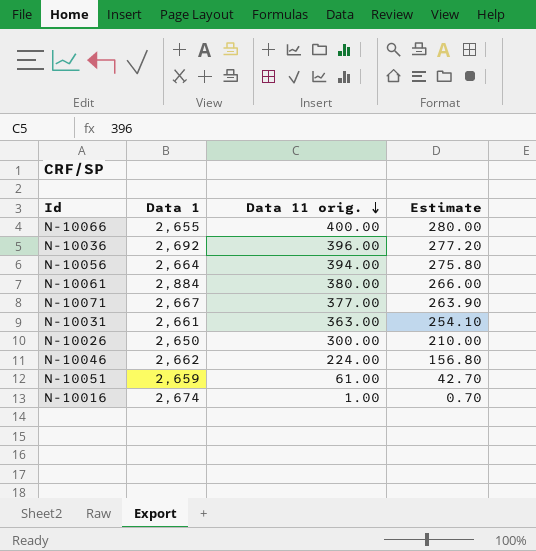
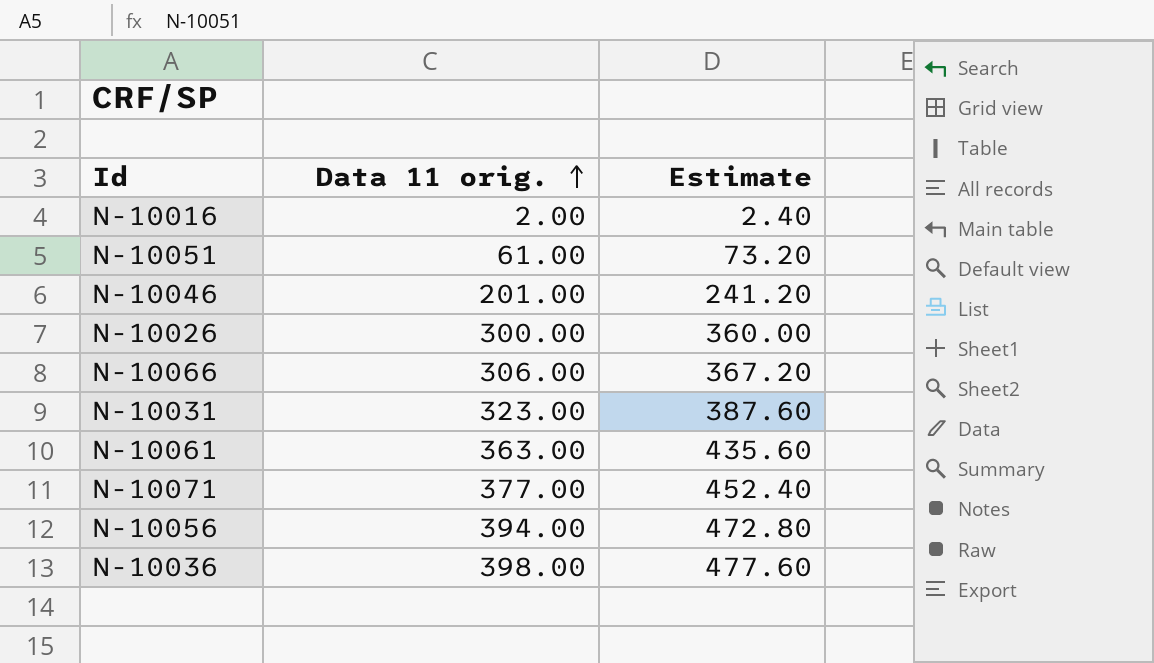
row order: Data 11 orig. descending -> Data 11 orig. ascending
column Data 1 | position: 2 -> none
column Estimate | formula: [Data 11 orig.] * 0.7 -> [Data 11 orig.] * 1.2
N-10016 | Data 11 orig.: 1.00 -> 2.00
N-10046 | Data 11 orig.: 224.00 -> 201.00
N-10066 | Data 11 orig.: 400.00 -> 306.00
N-10031 | Data 11 orig.: 363.00 -> 323.00
N-10061 | Data 11 orig.: 380.00 -> 363.00
N-10036 | Data 11 orig.: 396.00 -> 398.00

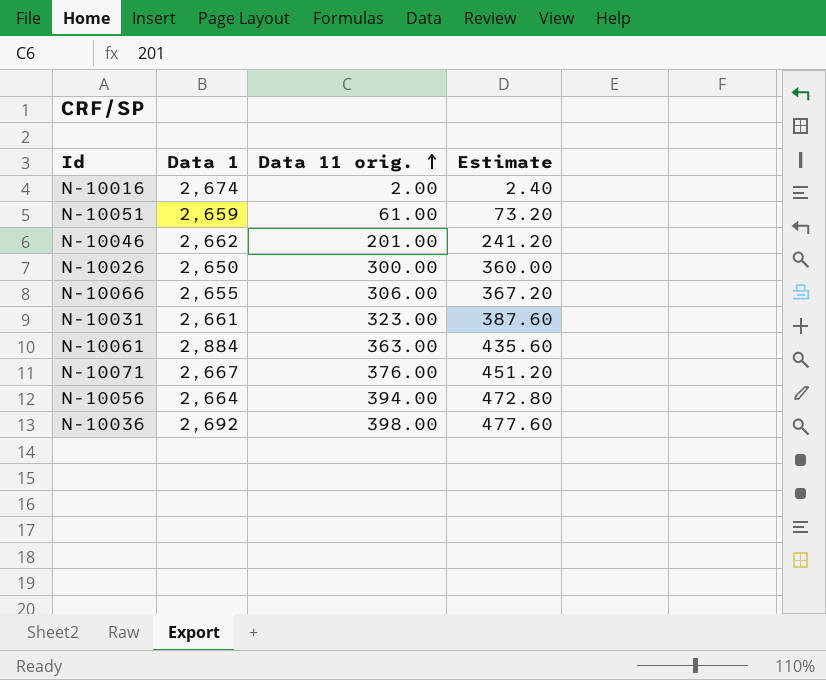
column Data 1 | position: none -> 2
N-10071 | Data 11 orig.: 377.00 -> 376.00
N-10071 | Estimate: 452.40 -> 451.20

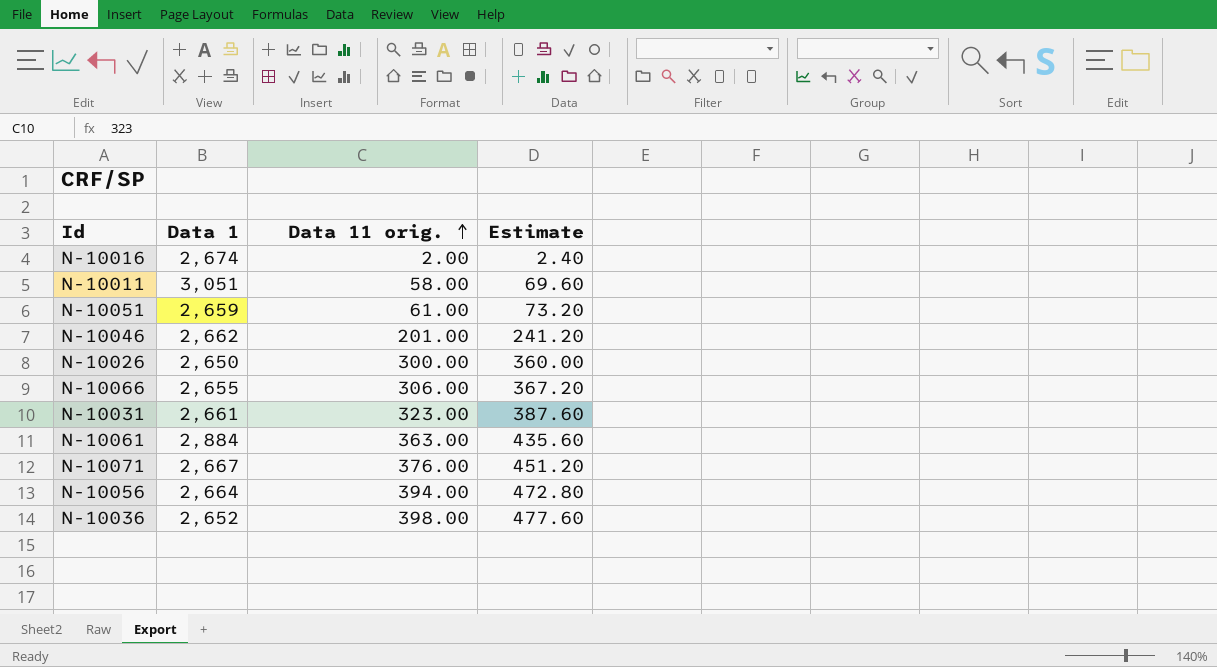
row N-10011: none -> 3,051 | 58.00 | 69.60
N-10036 | Data 1: 2,692 -> 2,652

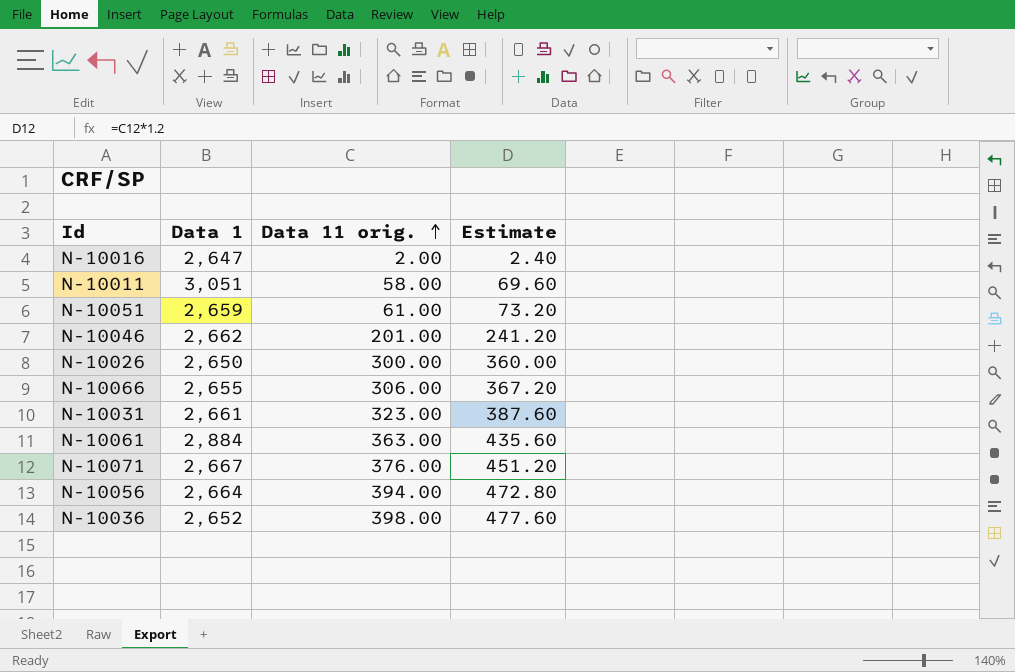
N-10016 | Data 1: 2,674 -> 2,647

